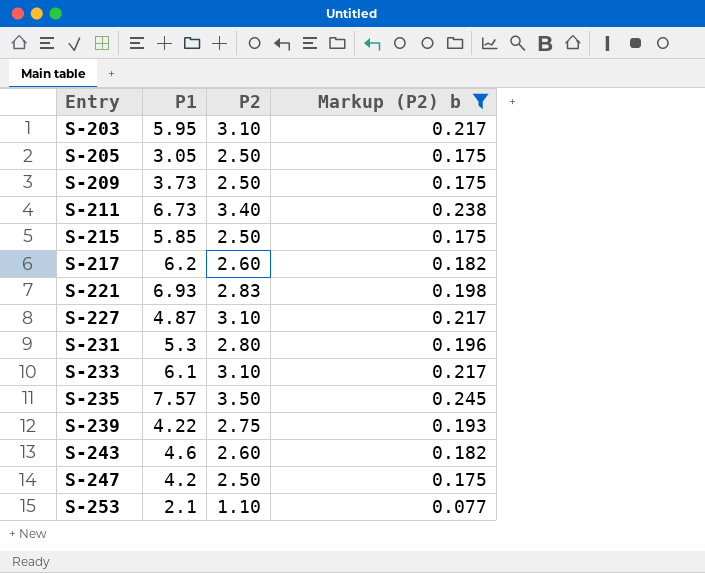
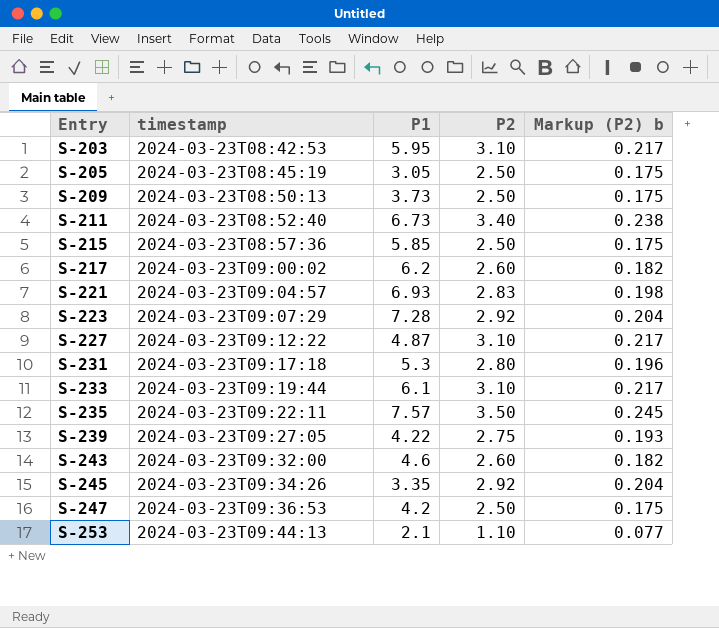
filter: Markup (P2) b != 0.204 -> none
column timestamp | position: none -> 2

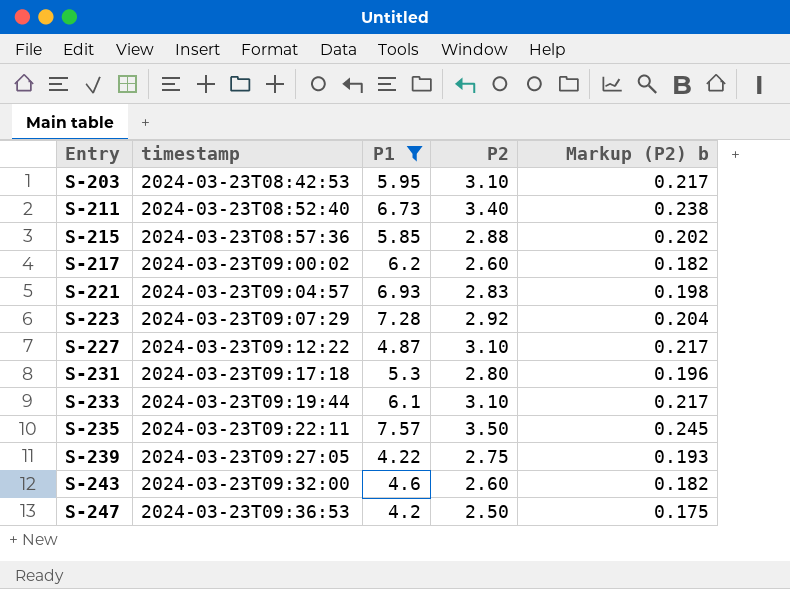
filter: none -> P1 >= 4.2
S-215 | P2: 2.50 -> 2.88
S-215 | Markup (P2) b: 0.175 -> 0.202

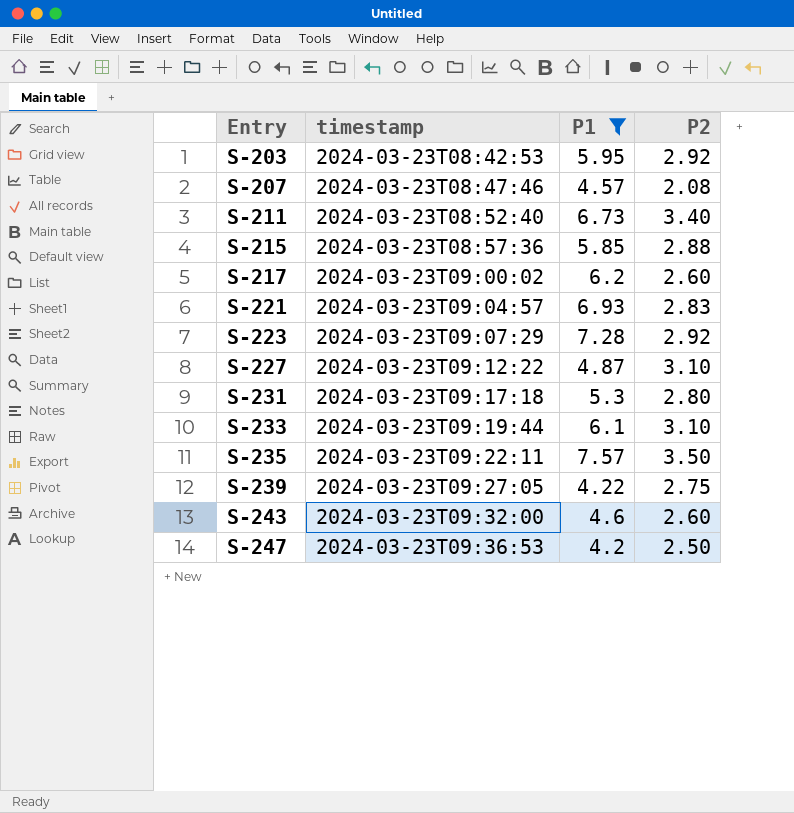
column Markup (P2) b | formula: [P2] * 0.07 -> none
S-203 | P2: 3.10 -> 2.92
row S-207: none -> 2024-03-23T08:47:46 | 4.57 | 2.08

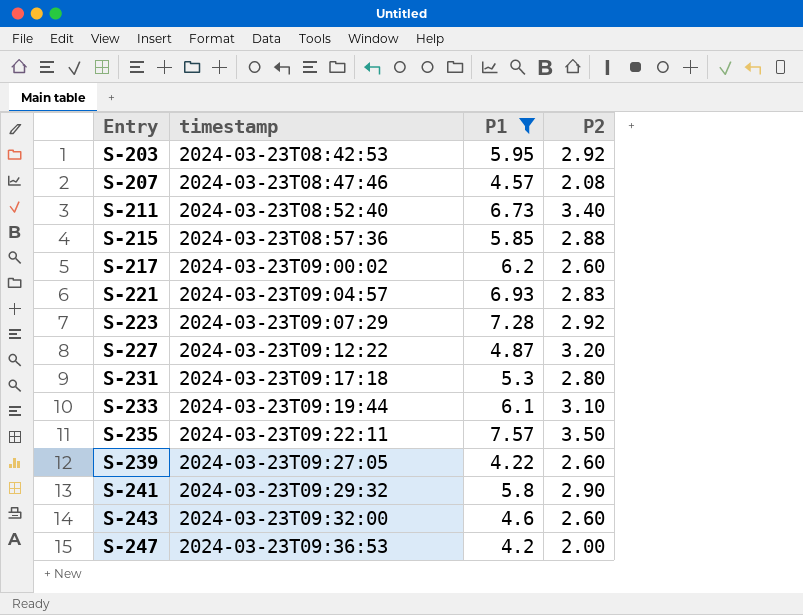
S-227 | P2: 3.10 -> 3.20
S-239 | P2: 2.75 -> 2.60
row S-241: none -> 2024-03-23T09:29:32 | 5.8 | 2.90
S-247 | P2: 2.50 -> 2.00

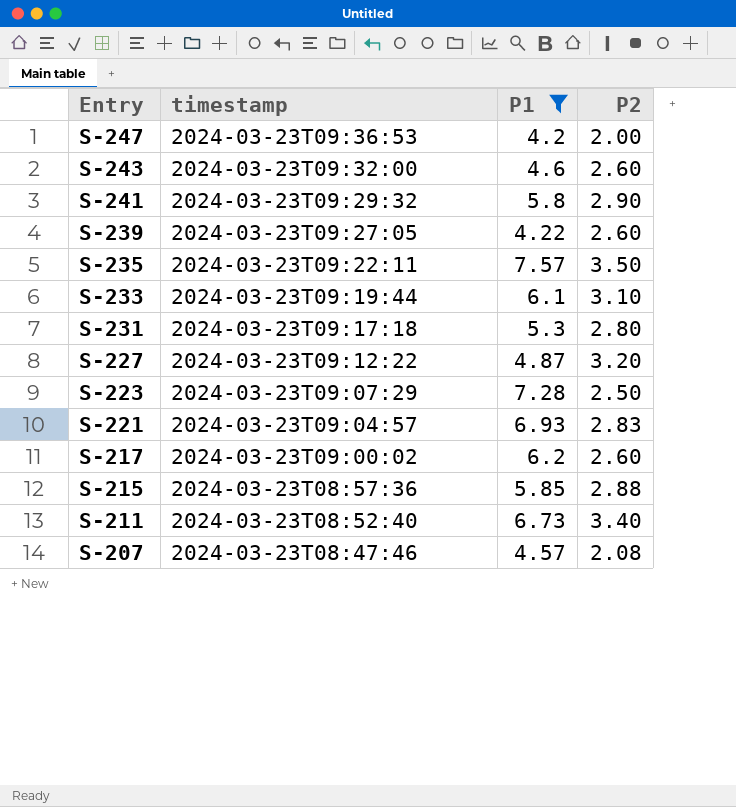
row order: Entry ascending -> Entry descending
row S-203: 2024-03-23T08:42:53 | 5.95 | 2.92 -> none
S-223 | P2: 2.92 -> 2.50

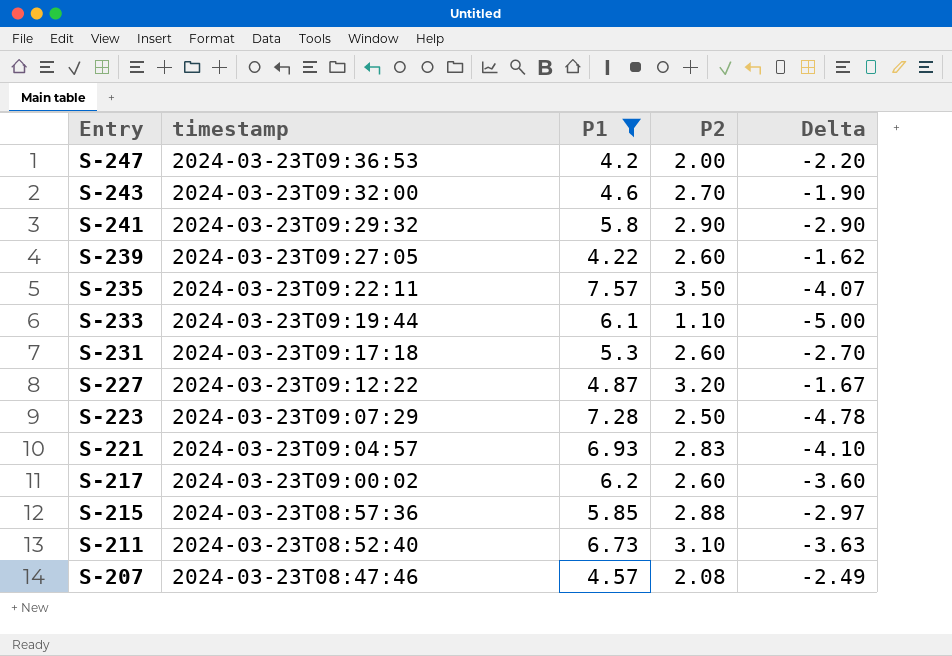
column Delta | formula: none -> [P2] - [P1]
S-243 | P2: 2.60 -> 2.70
S-233 | P2: 3.10 -> 1.10
S-231 | P2: 2.80 -> 2.60
S-211 | P2: 3.40 -> 3.10

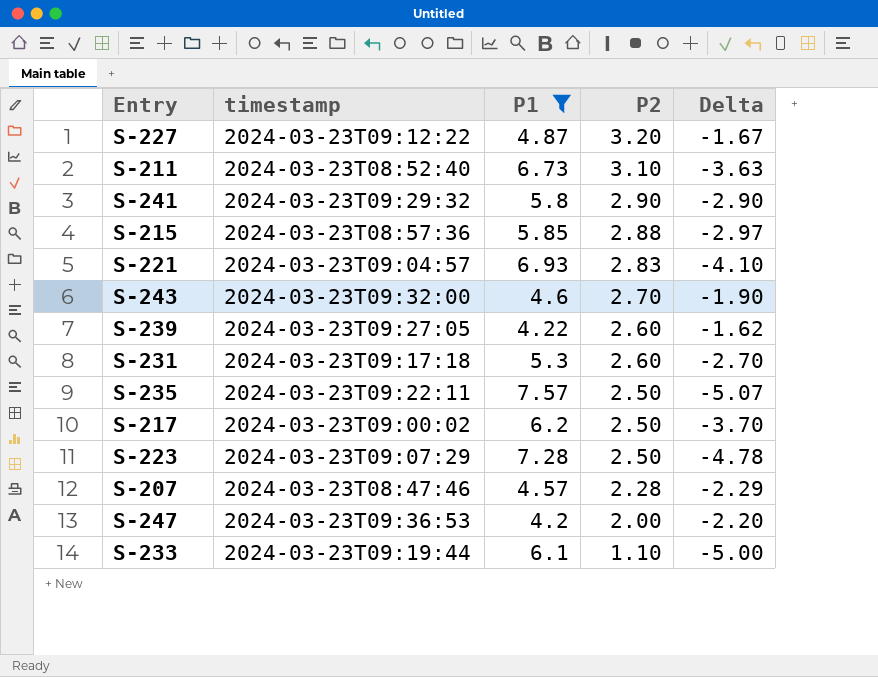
row order: Entry descending -> P2 descending
S-235 | P2: 3.50 -> 2.50
S-235 | Delta: -4.07 -> -5.07
S-217 | P2: 2.60 -> 2.50
S-217 | Delta: -3.60 -> -3.70
S-207 | P2: 2.08 -> 2.28
S-207 | Delta: -2.49 -> -2.29

